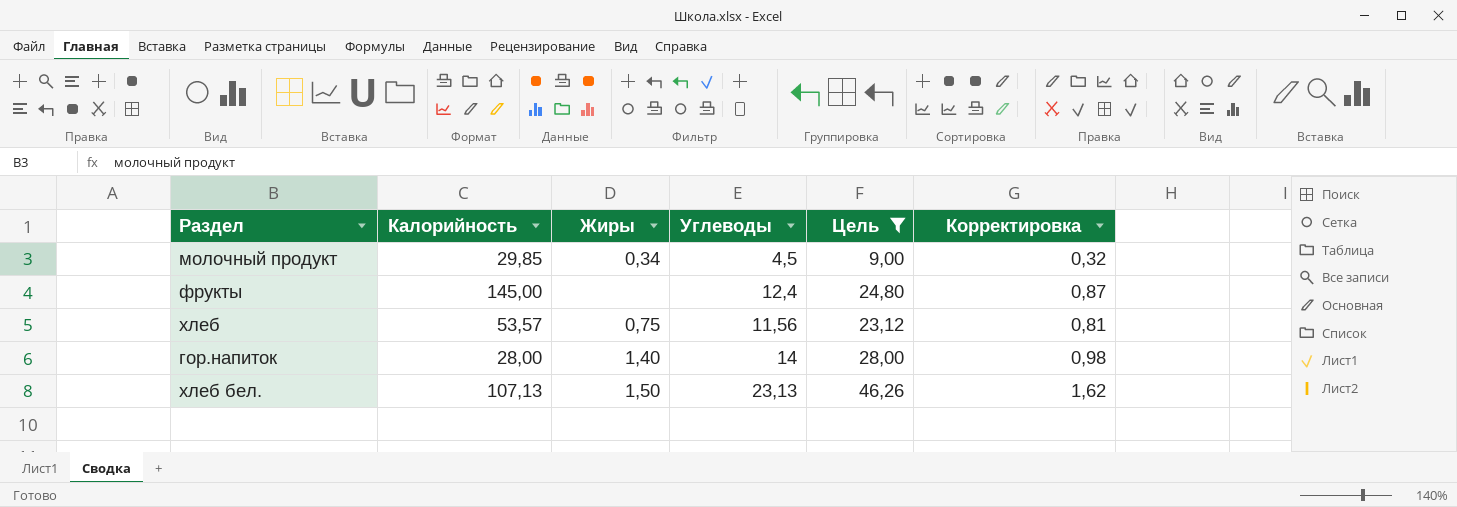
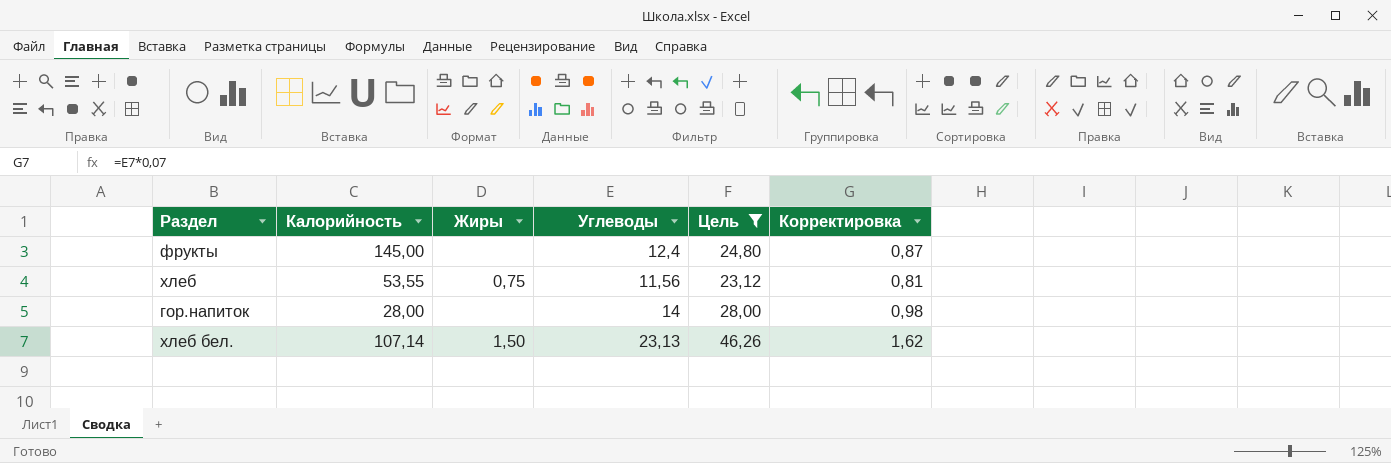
row молочный продукт: 29,85 | 0,34 | 4,5 | 9,00 | 0,32 -> none
хлеб | Калорийность: 53,57 -> 53,55
гор.напиток | Жиры: 1,40 -> none
хлеб бел. | Калорийность: 107,13 -> 107,14

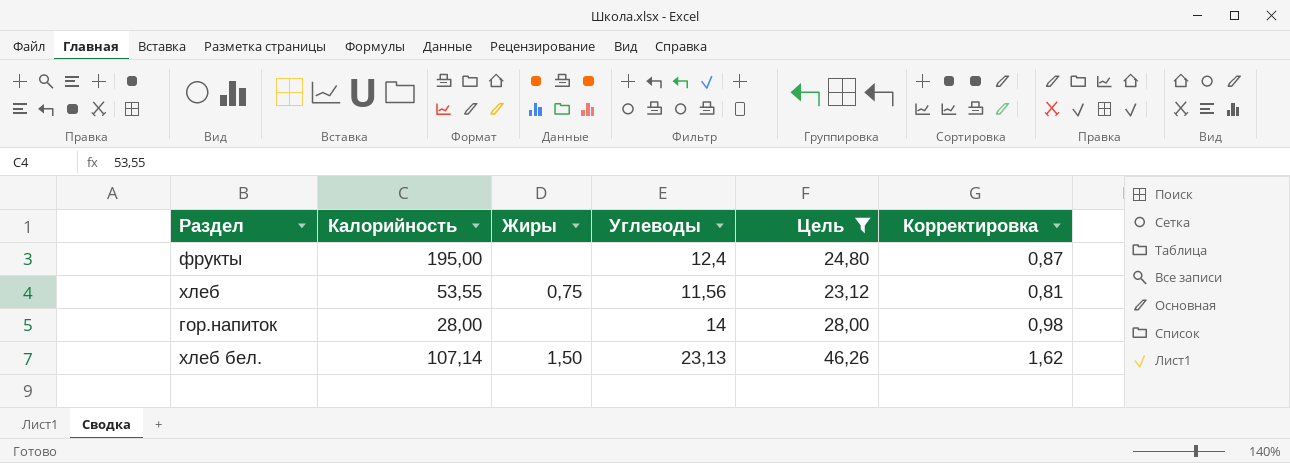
фрукты | Калорийность: 145,00 -> 195,00

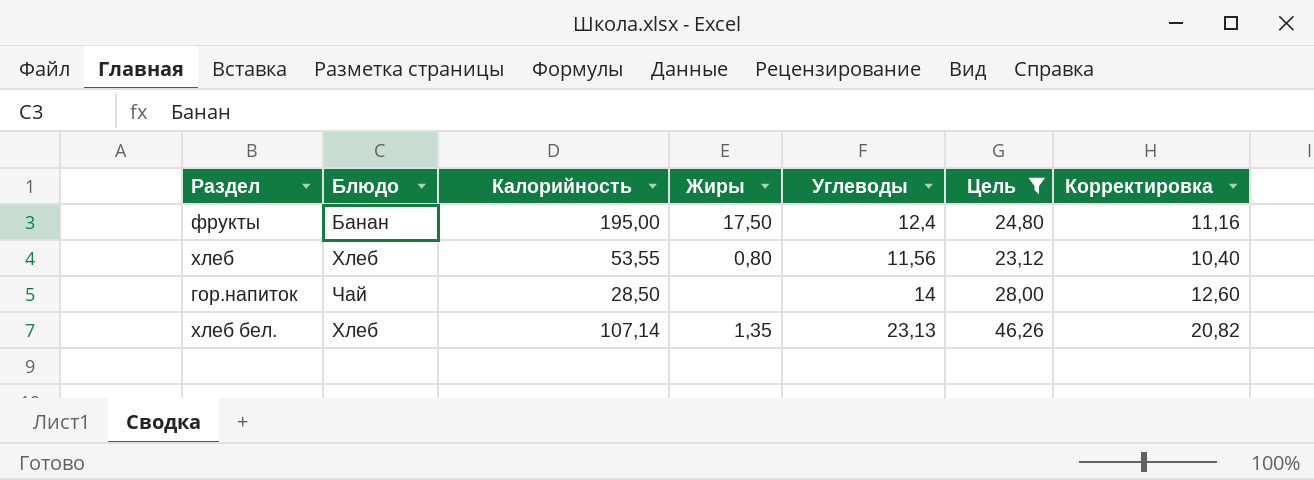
column Блюдо | position: none -> 2
column Корректировка | formula: [Углеводы] * 0,07 -> [Углеводы] * 0,9
фрукты | Жиры: none -> 17,50
хлеб | Жиры: 0,75 -> 0,80
гор.напиток | Калорийность: 28,00 -> 28,50
хлеб бел. | Жиры: 1,50 -> 1,35

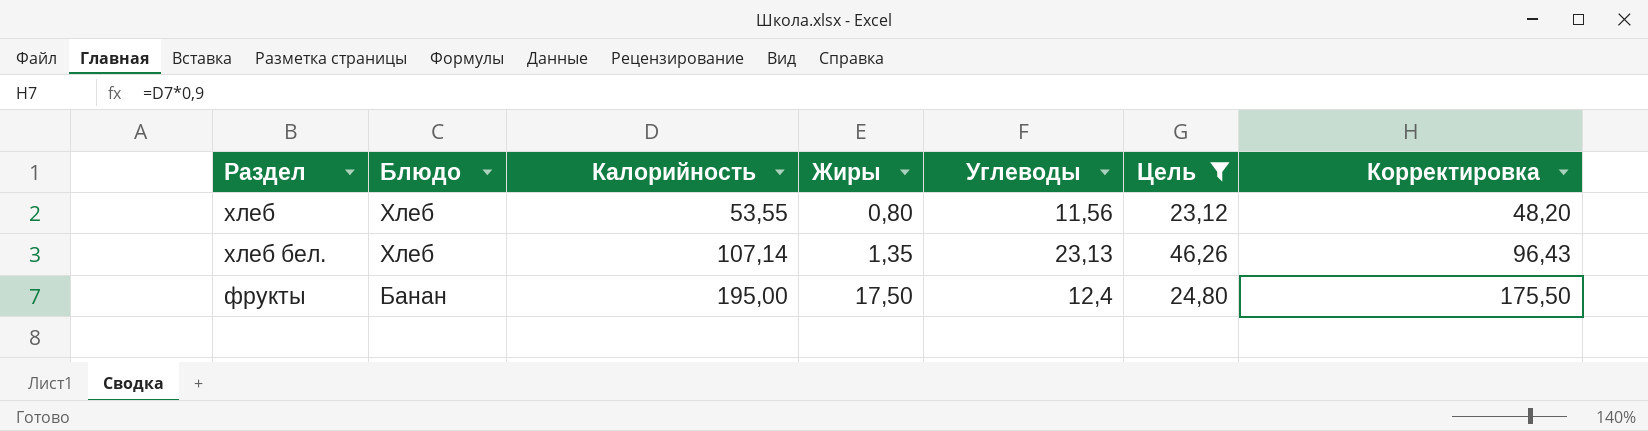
row order: none -> Блюдо descending
column Корректировка | formula: [Углеводы] * 0,9 -> [Калорийность] * 0,9
row гор.напиток: Чай | 28,50 | none | 14 | 28,00 | 12,60 -> none

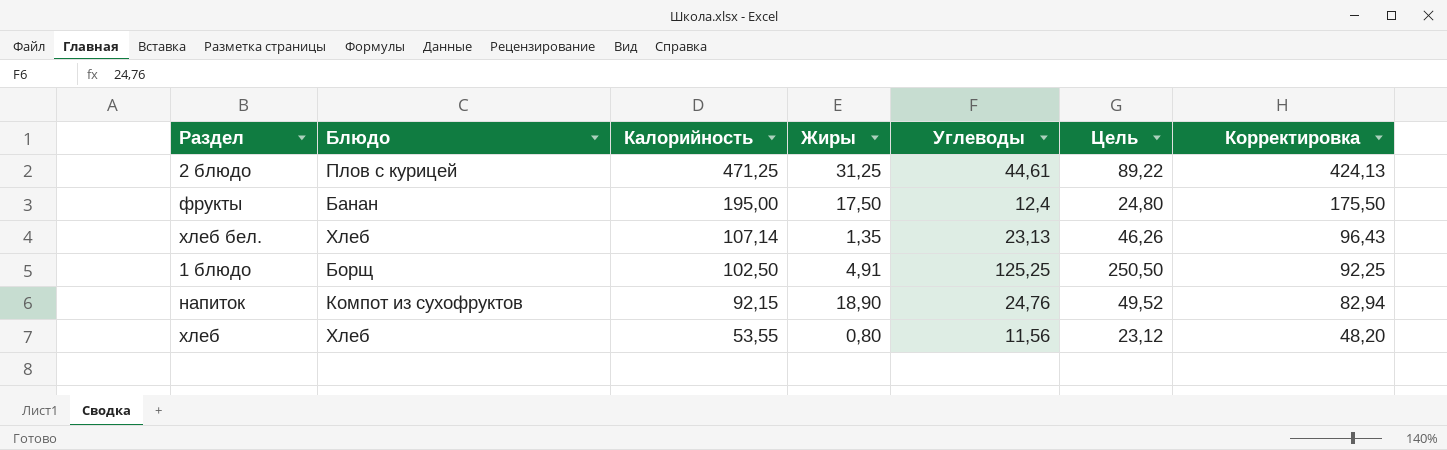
filter: Цель <= 46,26 -> none
row order: Блюдо descending -> Калорийность descending

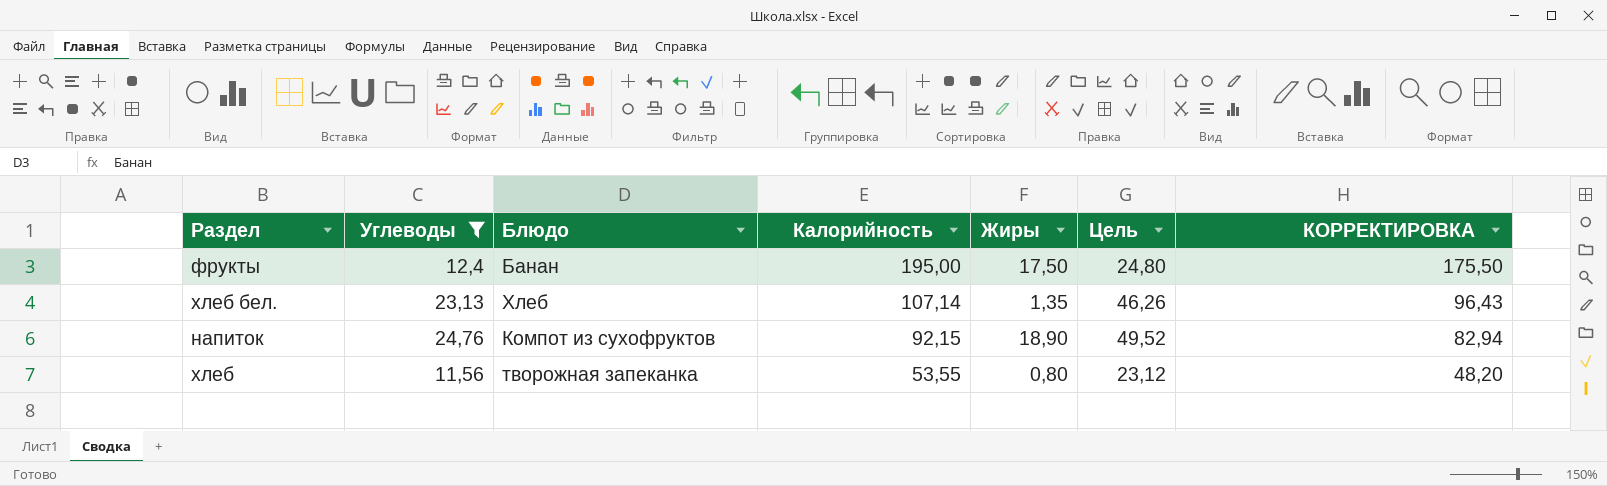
filter: none -> Углеводы <= 24,76
column Углеводы | position: 5 -> 2
column name: Корректировка -> КОРРЕКТИРОВКА
хлеб | Блюдо: Хлеб -> творожная запеканка

